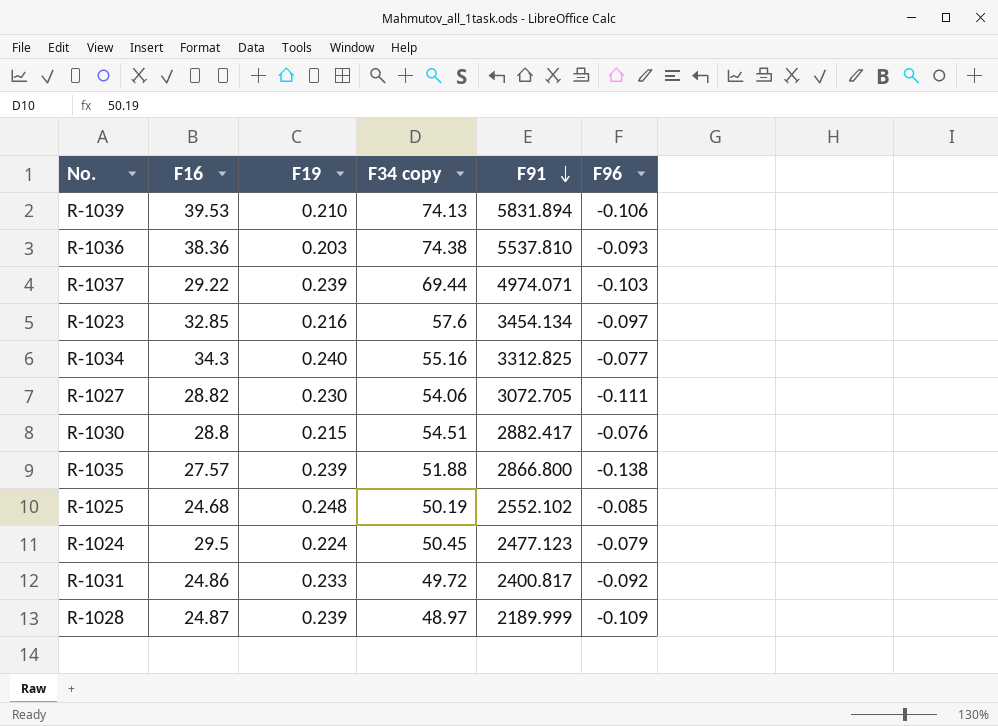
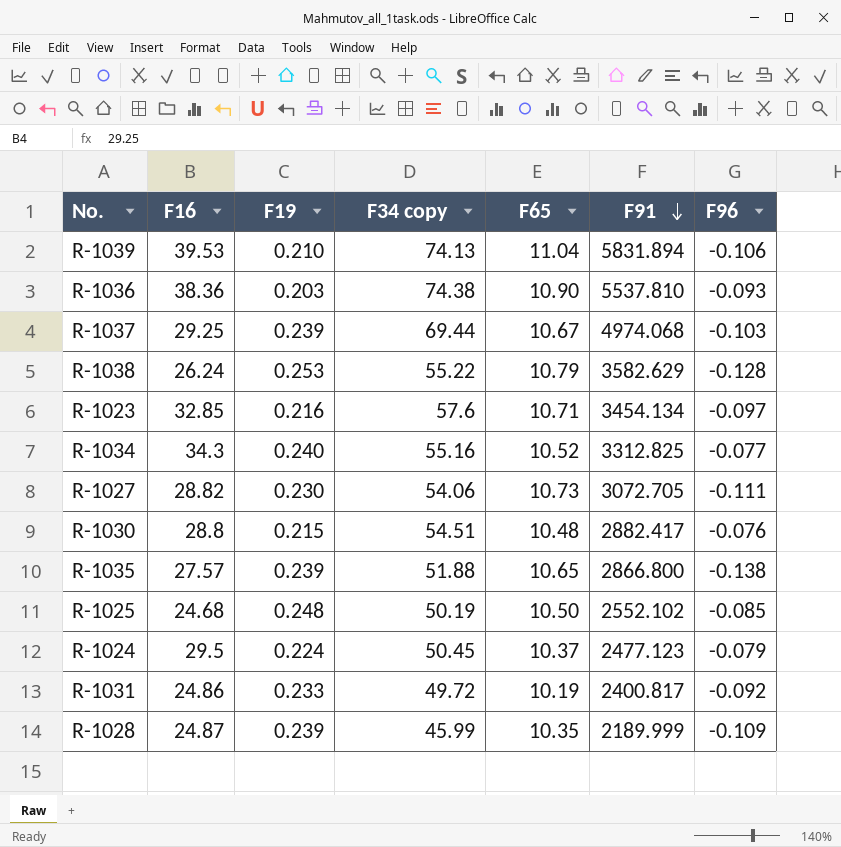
column F65 | position: none -> 5
R-1037 | F16: 29.22 -> 29.25
R-1037 | F91: 4974.071 -> 4974.068
row R-1038: none -> 26.24 | 0.253 | 55.22 | 10.79 | 3582.629 | -0.128
R-1028 | F34 copy: 48.97 -> 45.99

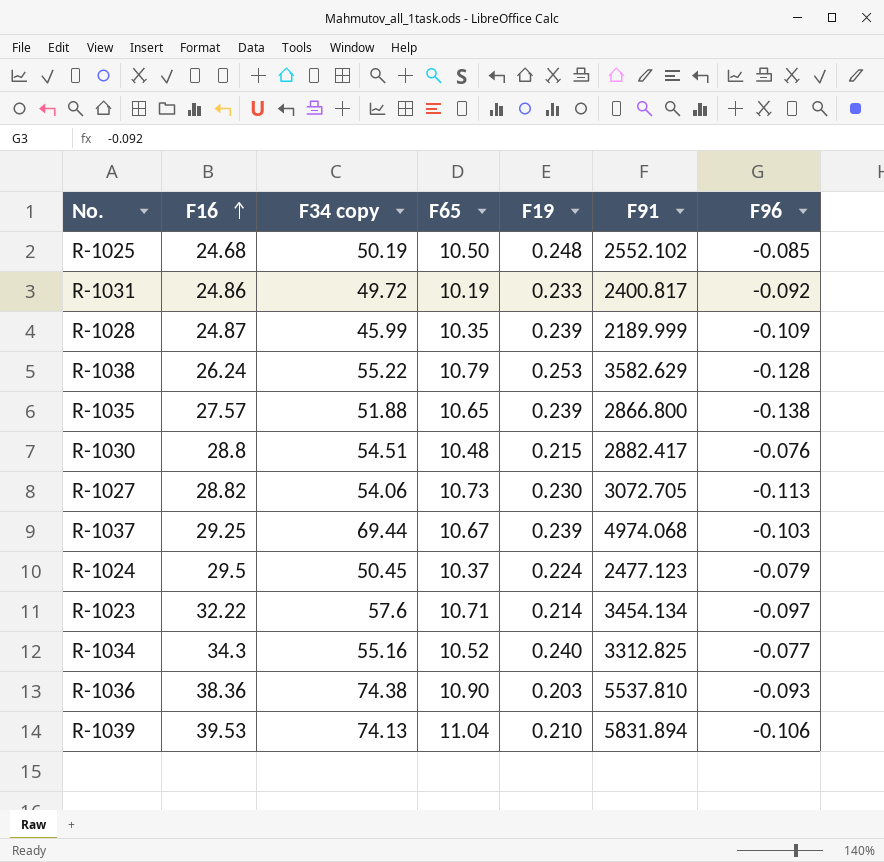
row order: F91 descending -> F16 ascending
column F19 | position: 3 -> 5
R-1027 | F96: -0.111 -> -0.113
R-1023 | F16: 32.85 -> 32.22
R-1023 | F19: 0.216 -> 0.214

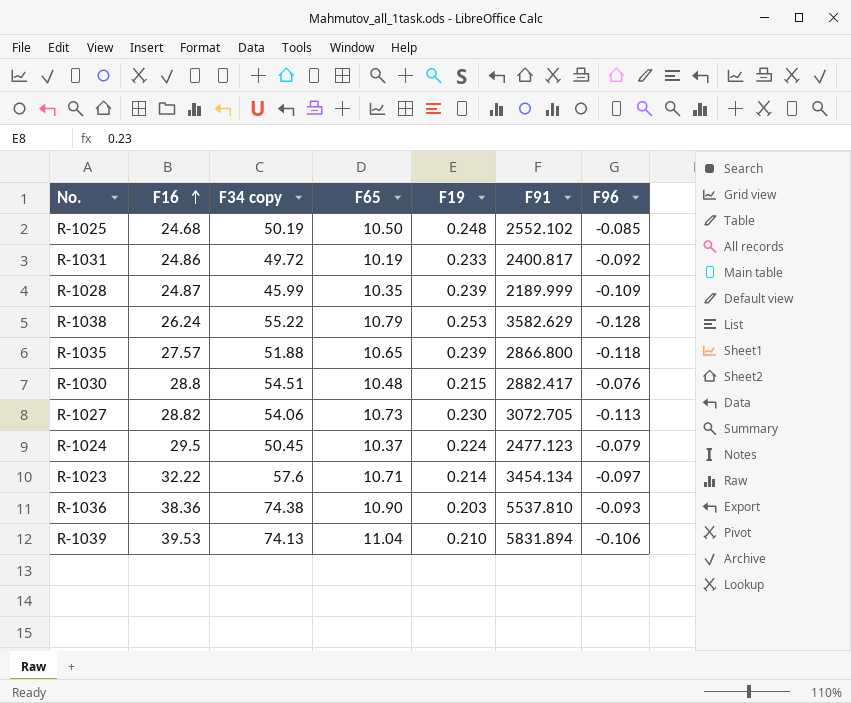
row R-1037: 29.25 | 69.44 | 10.67 | 0.239 | 4974.068 | -0.103 -> none
row R-1034: 34.3 | 55.16 | 10.52 | 0.240 | 3312.825 | -0.077 -> none
R-1035 | F96: -0.138 -> -0.118

